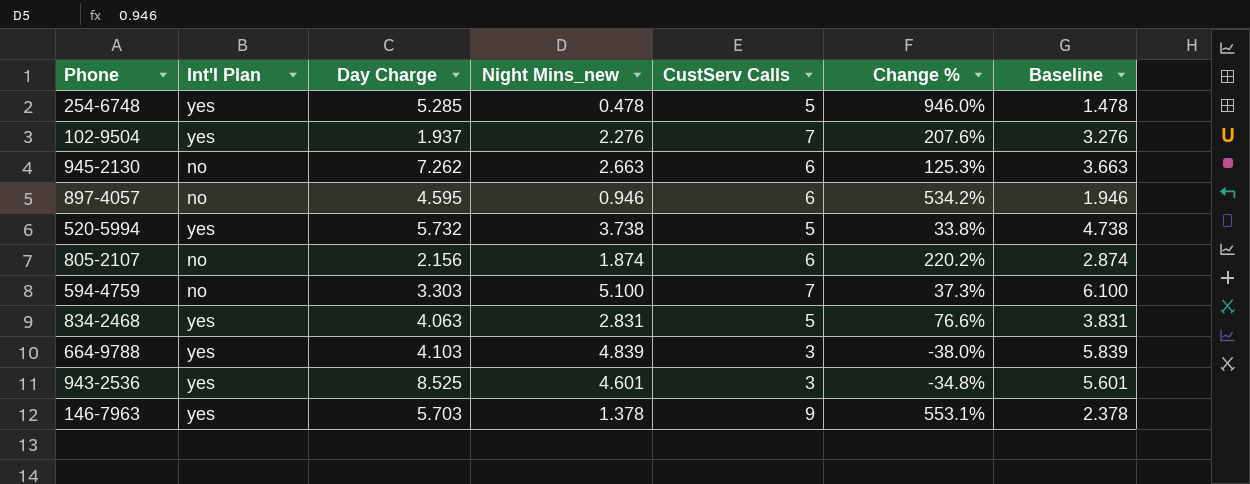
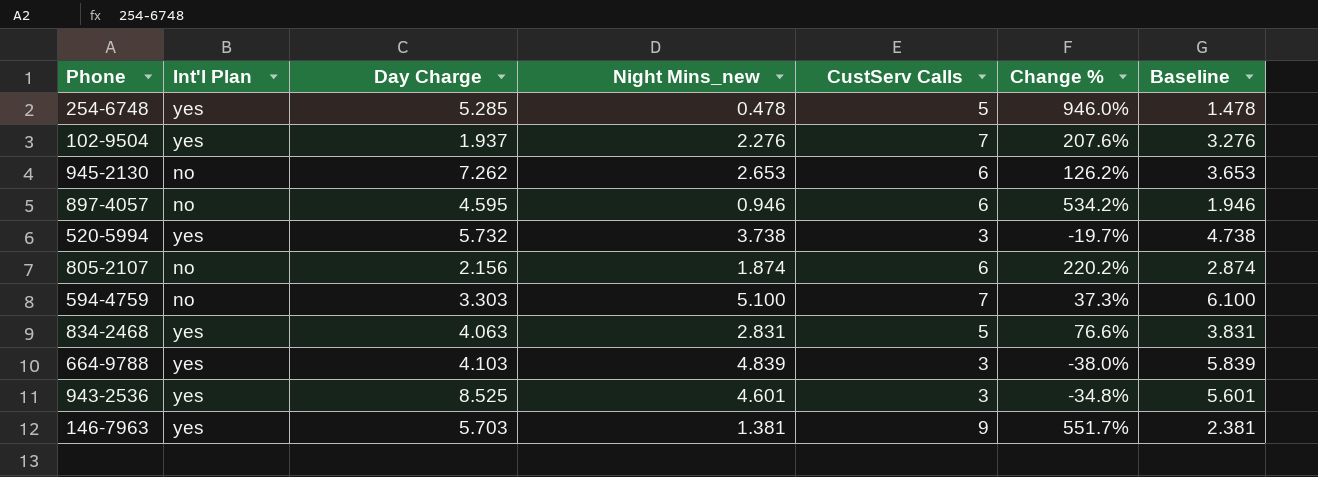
945-2130 | Night Mins_new: 2.663 -> 2.653
945-2130 | Change %: 125.3% -> 126.2%
945-2130 | Baseline: 3.663 -> 3.653
520-5994 | CustServ Calls: 5 -> 3
520-5994 | Change %: 33.8% -> -19.7%
146-7963 | Night Mins_new: 1.378 -> 1.381
146-7963 | Change %: 553.1% -> 551.7%
146-7963 | Baseline: 2.378 -> 2.381

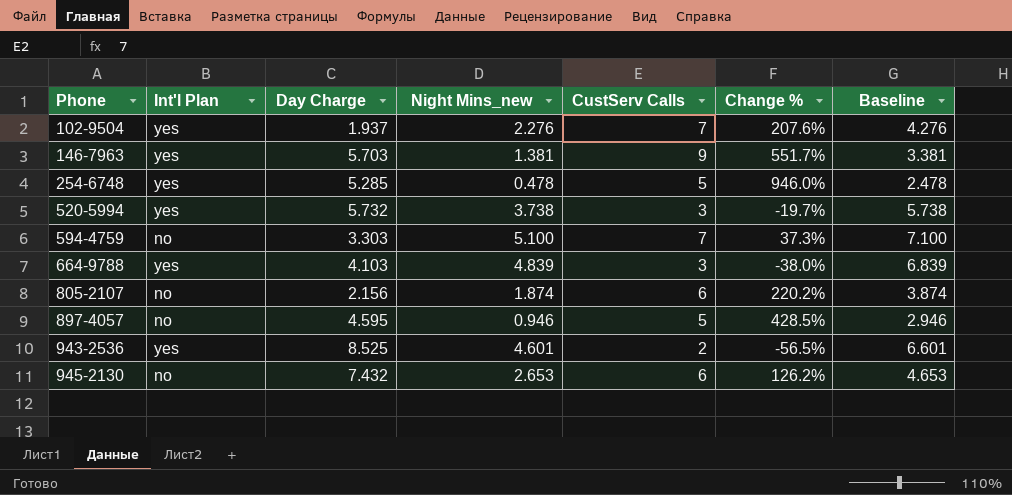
row order: none -> Phone ascending
column Baseline | formula: [Night Mins_new] + 1 -> [Night Mins_new] + 2
row 834-2468: yes | 4.063 | 2.831 | 5 | 76.6% | 3.831 -> none
897-4057 | CustServ Calls: 6 -> 5
897-4057 | Change %: 534.2% -> 428.5%
943-2536 | CustServ Calls: 3 -> 2
943-2536 | Change %: -34.8% -> -56.5%
945-2130 | Day Charge: 7.262 -> 7.432

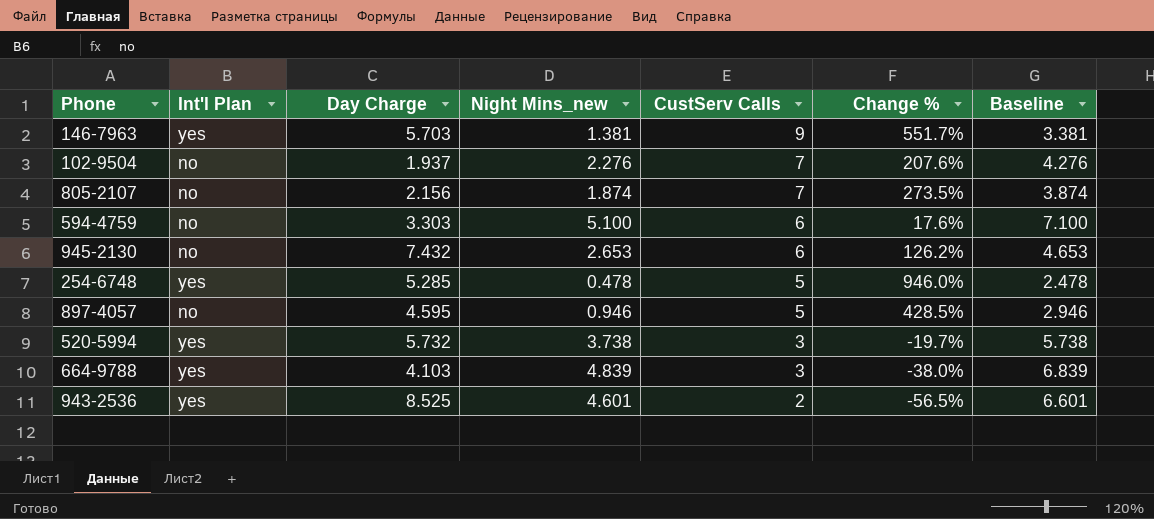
row order: Phone ascending -> CustServ Calls descending
102-9504 | Int'l Plan: yes -> no
805-2107 | CustServ Calls: 6 -> 7
805-2107 | Change %: 220.2% -> 273.5%
594-4759 | CustServ Calls: 7 -> 6
594-4759 | Change %: 37.3% -> 17.6%

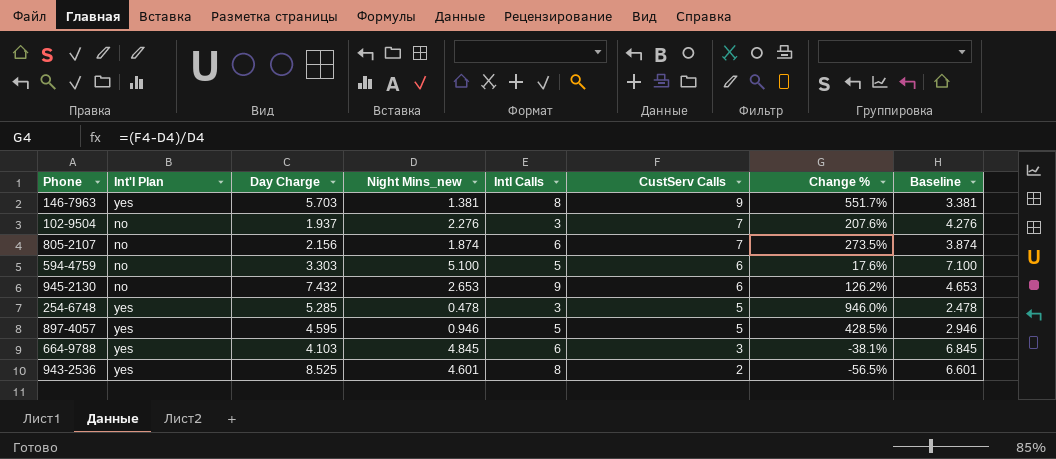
column Intl Calls | position: none -> 5
row 520-5994: yes | 5.732 | 3.738 | 3 | -19.7% | 5.738 -> none
897-4057 | Int'l Plan: no -> yes
664-9788 | Night Mins_new: 4.839 -> 4.845
664-9788 | Change %: -38.0% -> -38.1%
664-9788 | Baseline: 6.839 -> 6.845

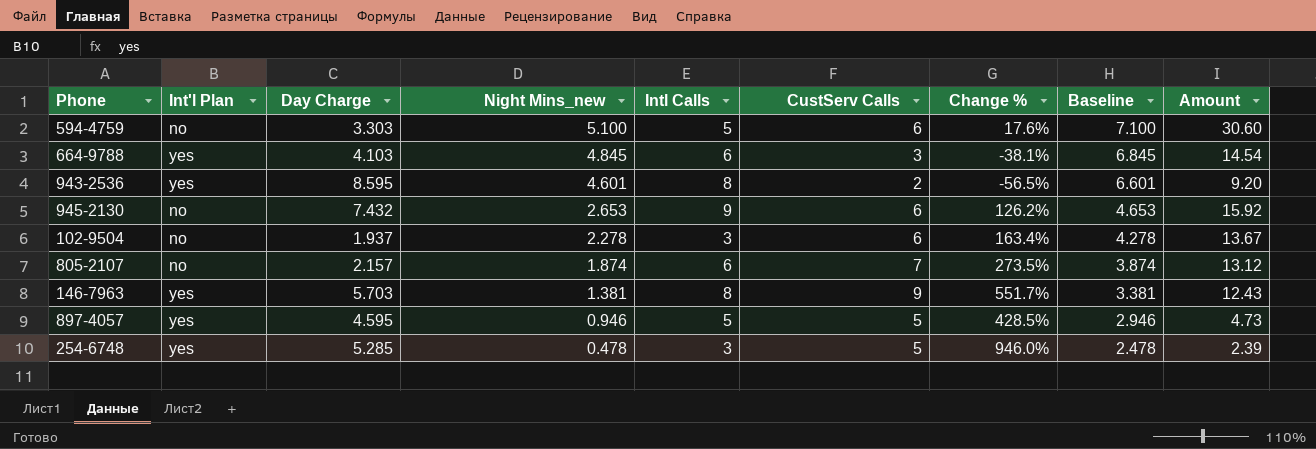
row order: CustServ Calls descending -> Night Mins_new descending
column Amount | formula: none -> [Night Mins_new] * [CustServ Calls]
943-2536 | Day Charge: 8.525 -> 8.595
102-9504 | Night Mins_new: 2.276 -> 2.278
102-9504 | CustServ Calls: 7 -> 6
102-9504 | Change %: 207.6% -> 163.4%
102-9504 | Baseline: 4.276 -> 4.278
805-2107 | Day Charge: 2.156 -> 2.157

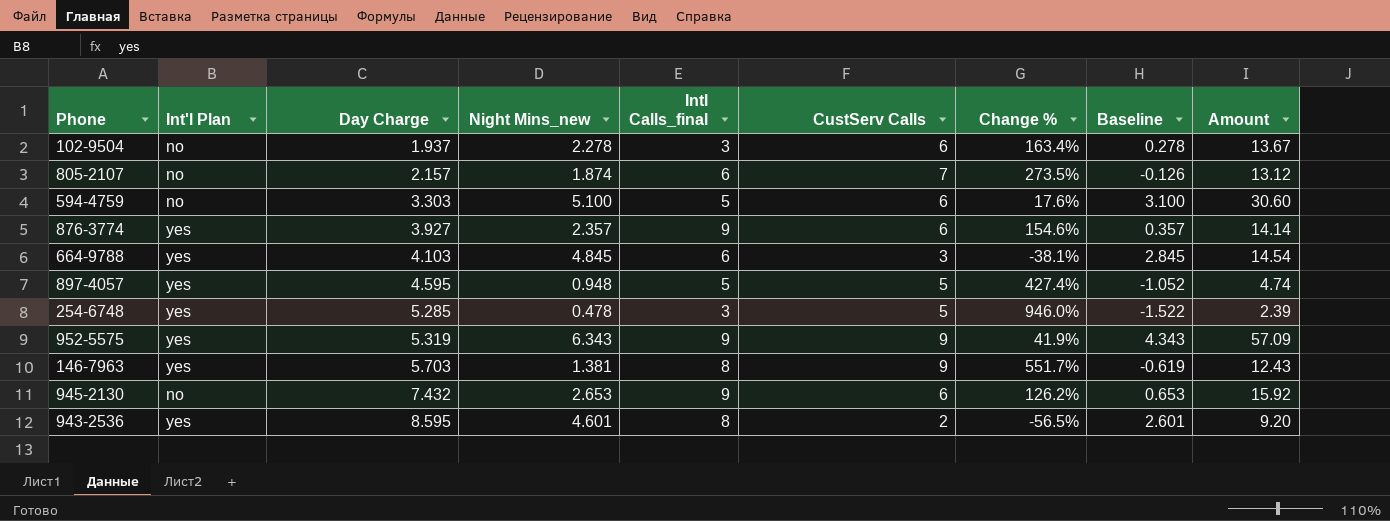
row order: Night Mins_new descending -> Day Charge ascending
column name: Intl Calls -> Intl Calls_final
column Baseline | formula: [Night Mins_new] + 2 -> [Night Mins_new] - 2
row 876-3774: none -> yes | 3.927 | 2.357 | 9 | 6 | 154.6% | 0.357 | 14.14
897-4057 | Night Mins_new: 0.946 -> 0.948
897-4057 | Change %: 428.5% -> 427.4%
897-4057 | Amount: 4.73 -> 4.74
row 952-5575: none -> yes | 5.319 | 6.343 | 9 | 9 | 41.9% | 4.343 | 57.09

